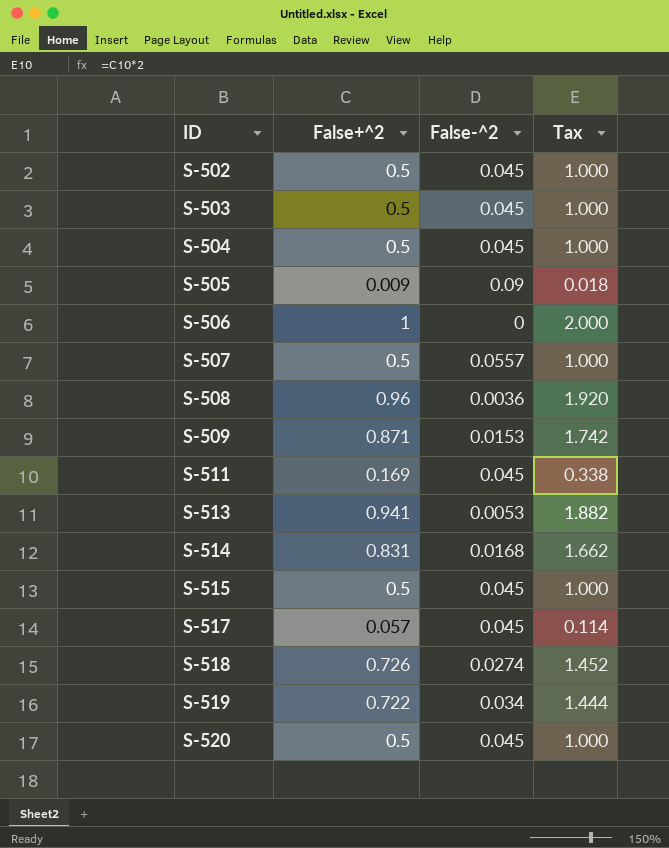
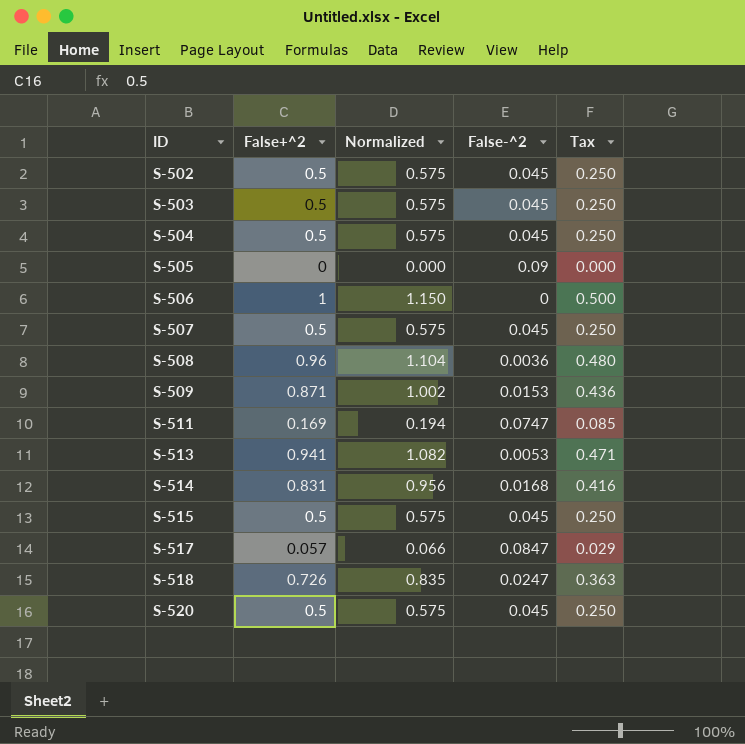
column Normalized | formula: none -> [False+^2] * 1.15
column Tax | formula: [False+^2] * 2 -> [False+^2] * 0.5
row S-519: 0.722 | 0.034 | 1.444 -> none
S-505 | False+^2: 0.009 -> 0
S-507 | False-^2: 0.0557 -> 0.045
S-511 | False-^2: 0.045 -> 0.0747
S-517 | False-^2: 0.045 -> 0.0847
S-518 | False-^2: 0.0274 -> 0.0247

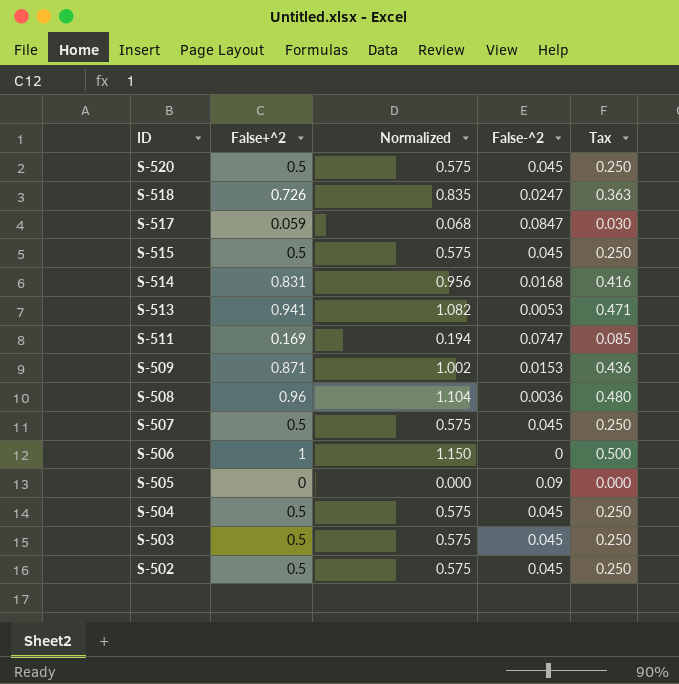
row order: ID ascending -> ID descending
S-517 | False+^2: 0.057 -> 0.059
S-517 | Normalized: 0.066 -> 0.068
S-517 | Tax: 0.029 -> 0.030

